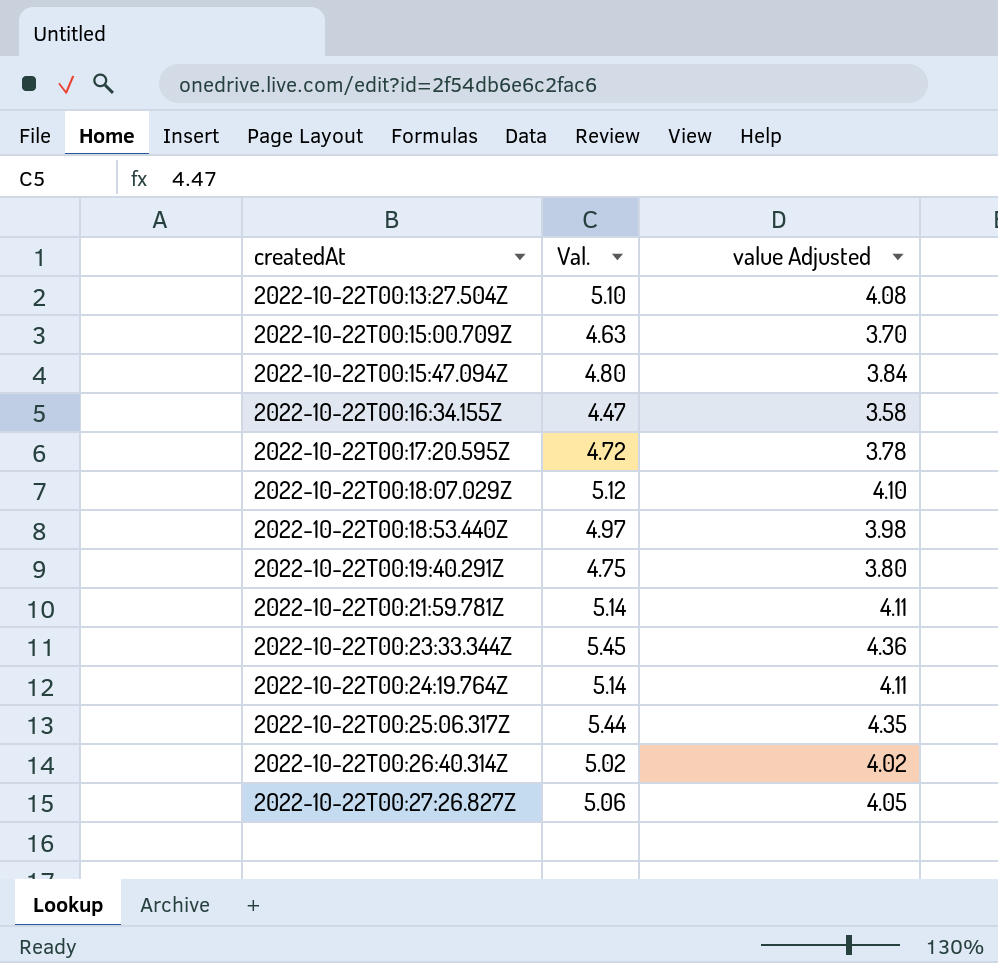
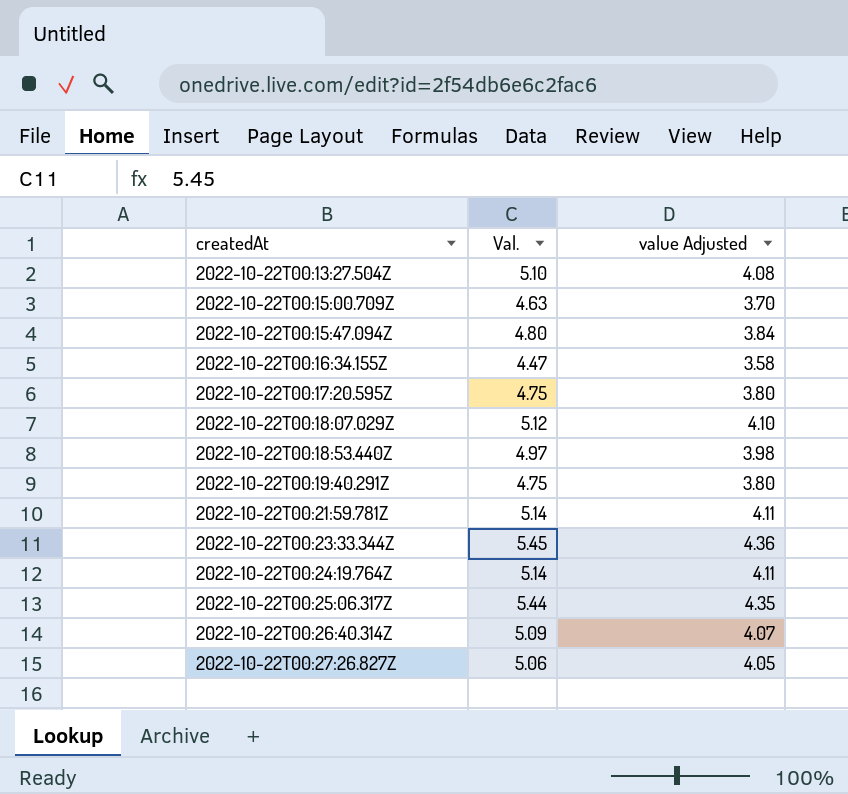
2022-10-22T00:17:20.595Z | Val.: 4.72 -> 4.75
2022-10-22T00:17:20.595Z | value Adjusted: 3.78 -> 3.80
2022-10-22T00:26:40.314Z | Val.: 5.02 -> 5.09
2022-10-22T00:26:40.314Z | value Adjusted: 4.02 -> 4.07

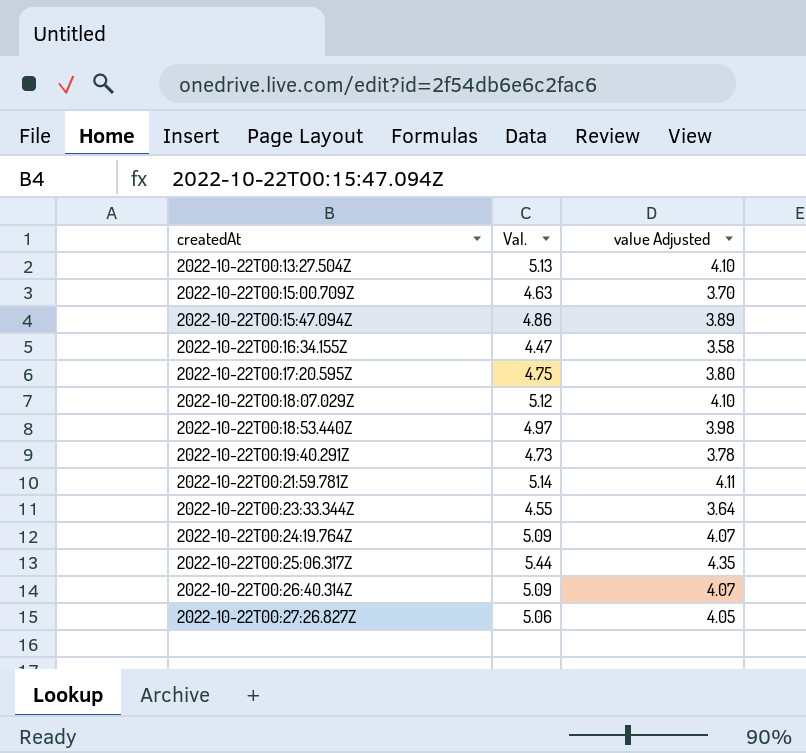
2022-10-22T00:13:27.504Z | Val.: 5.10 -> 5.13
2022-10-22T00:13:27.504Z | value Adjusted: 4.08 -> 4.10
2022-10-22T00:15:47.094Z | Val.: 4.80 -> 4.86
2022-10-22T00:15:47.094Z | value Adjusted: 3.84 -> 3.89
2022-10-22T00:19:40.291Z | Val.: 4.75 -> 4.73
2022-10-22T00:19:40.291Z | value Adjusted: 3.80 -> 3.78
2022-10-22T00:23:33.344Z | Val.: 5.45 -> 4.55
2022-10-22T00:23:33.344Z | value Adjusted: 4.36 -> 3.64
2022-10-22T00:24:19.764Z | Val.: 5.14 -> 5.09
2022-10-22T00:24:19.764Z | value Adjusted: 4.11 -> 4.07

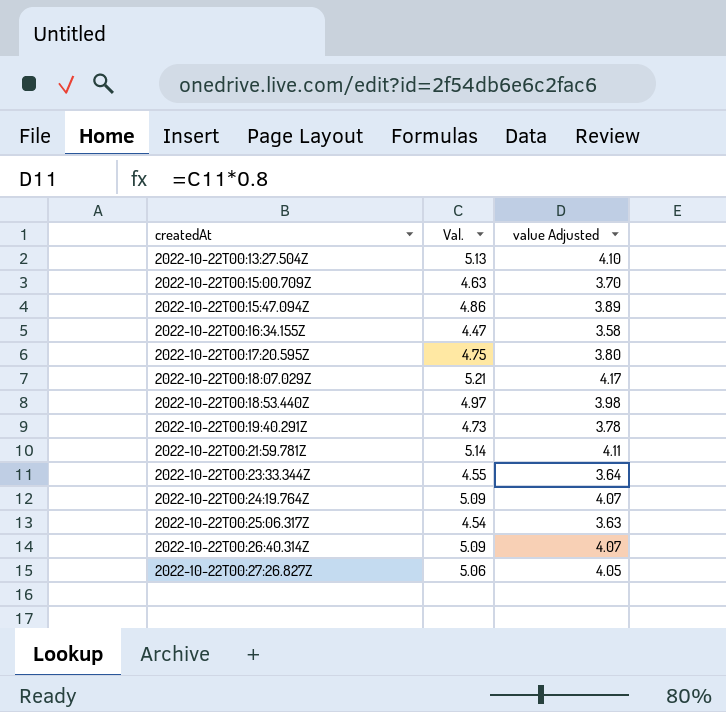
2022-10-22T00:18:07.029Z | Val.: 5.12 -> 5.21
2022-10-22T00:18:07.029Z | value Adjusted: 4.10 -> 4.17
2022-10-22T00:25:06.317Z | Val.: 5.44 -> 4.54
2022-10-22T00:25:06.317Z | value Adjusted: 4.35 -> 3.63

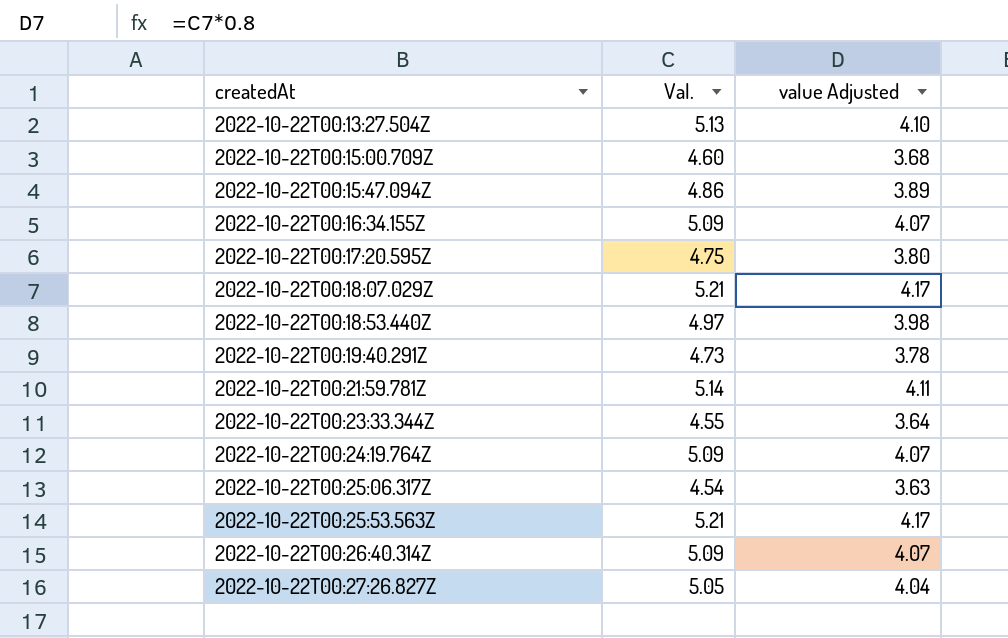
2022-10-22T00:15:00.709Z | Val.: 4.63 -> 4.60
2022-10-22T00:15:00.709Z | value Adjusted: 3.70 -> 3.68
2022-10-22T00:16:34.155Z | Val.: 4.47 -> 5.09
2022-10-22T00:16:34.155Z | value Adjusted: 3.58 -> 4.07
row 2022-10-22T00:25:53.563Z: none -> 5.21 | 4.17
2022-10-22T00:27:26.827Z | Val.: 5.06 -> 5.05
2022-10-22T00:27:26.827Z | value Adjusted: 4.05 -> 4.04

